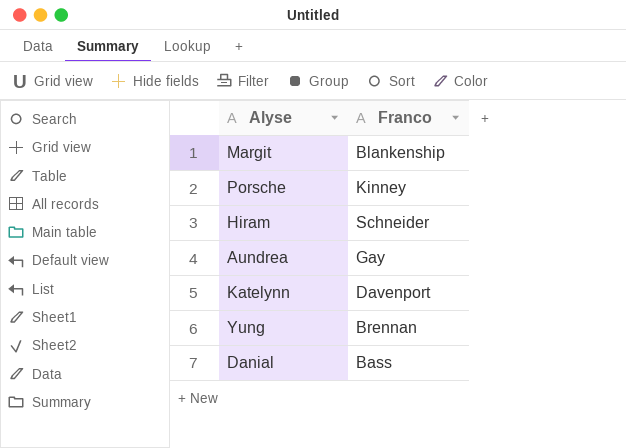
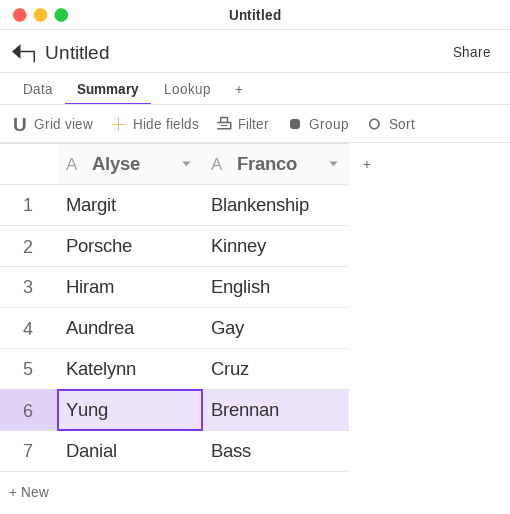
Hiram | Franco: Schneider -> English
Katelynn | Franco: Davenport -> Cruz

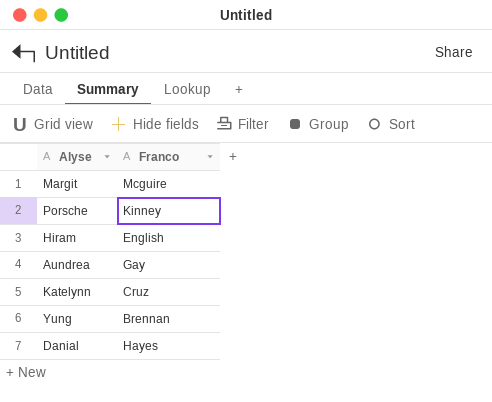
Margit | Franco: Blankenship -> Mcguire
Danial | Franco: Bass -> Hayes

